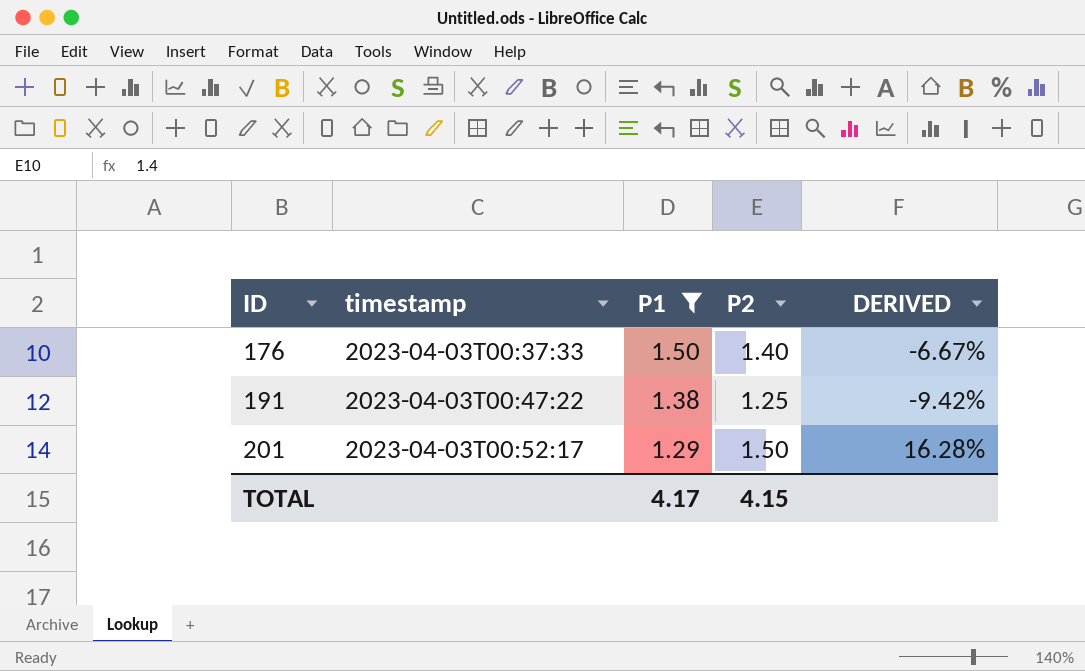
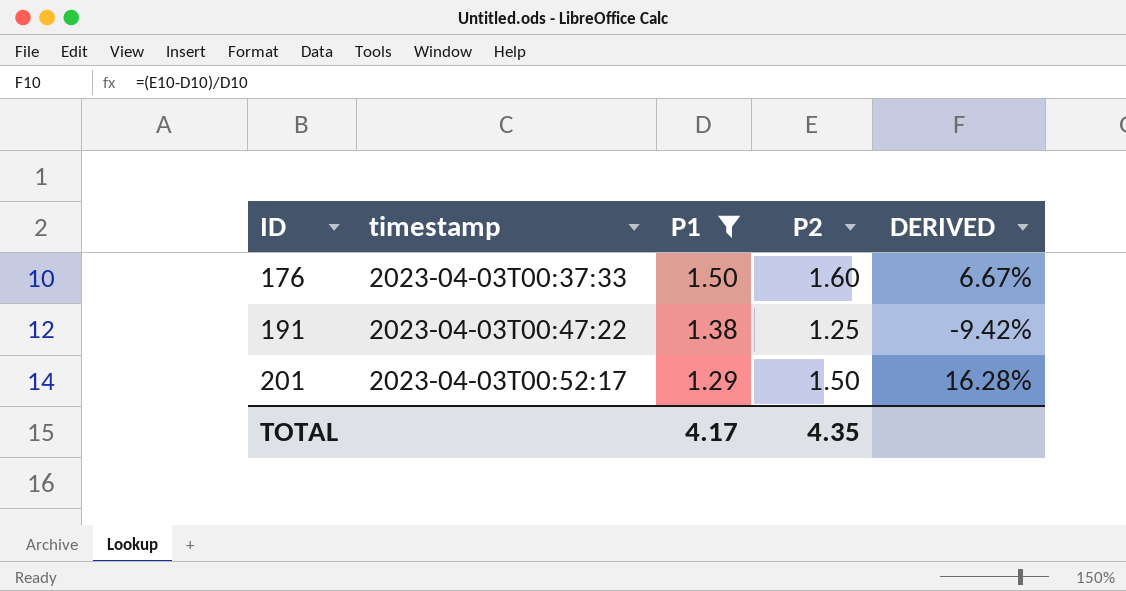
176 | P2: 1.40 -> 1.60
176 | DERIVED: -6.67% -> 6.67%
TOTAL | P2: 4.15 -> 4.35

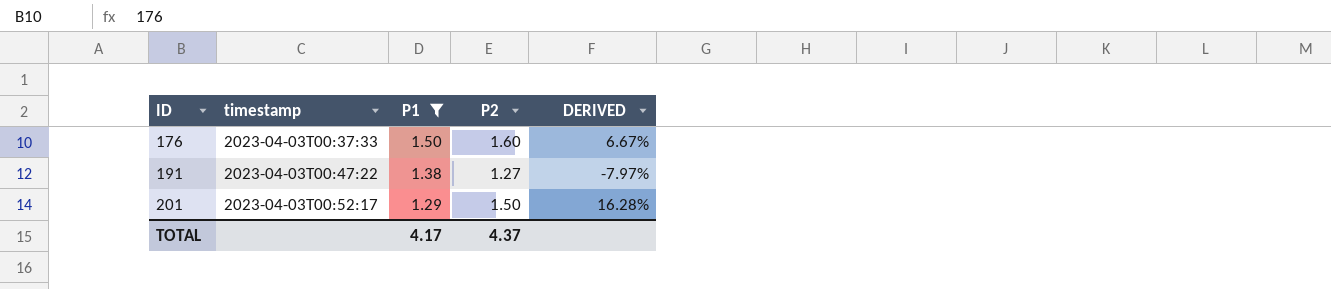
191 | P2: 1.25 -> 1.27
191 | DERIVED: -9.42% -> -7.97%
TOTAL | P2: 4.35 -> 4.37

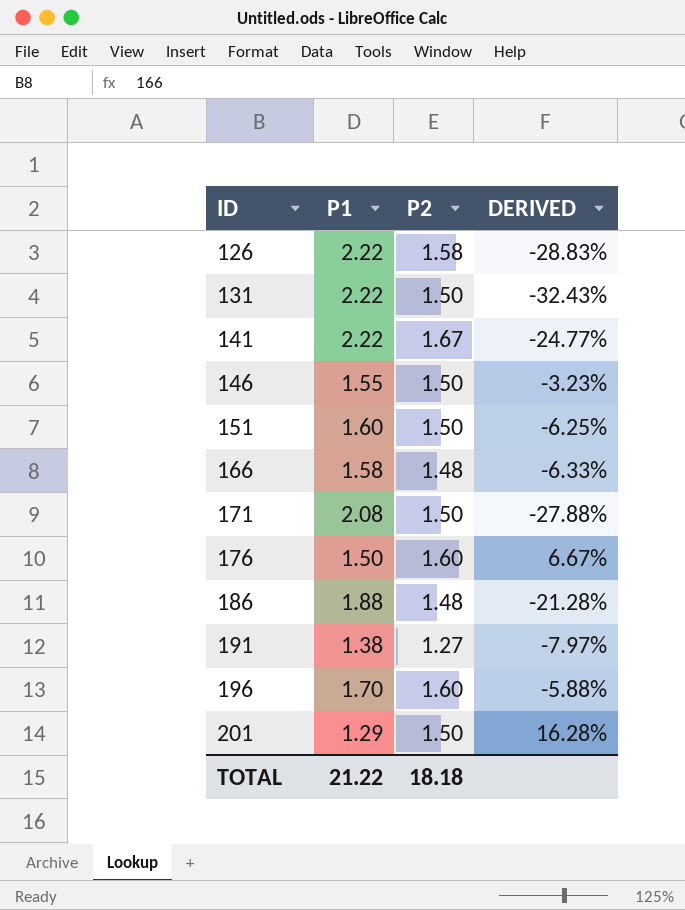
filter: P1 <= 1.50 -> none
column timestamp | position: 2 -> none
TOTAL | P1: 4.17 -> 21.22
TOTAL | P2: 4.37 -> 18.18

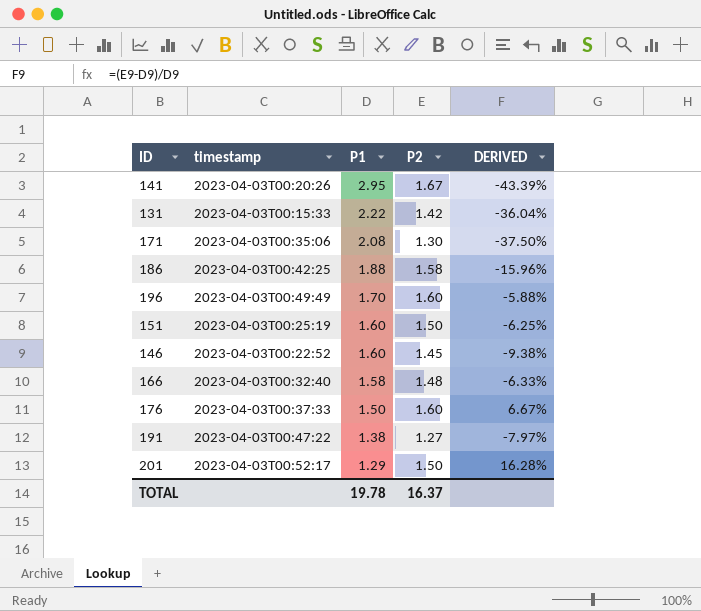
row order: ID ascending -> P1 descending
column timestamp | position: none -> 2
row 126: 2.22 | 1.58 | -28.83% -> none
141 | P1: 2.22 -> 2.95
141 | DERIVED: -24.77% -> -43.39%
131 | P2: 1.50 -> 1.42
131 | DERIVED: -32.43% -> -36.04%
171 | P2: 1.50 -> 1.30
171 | DERIVED: -27.88% -> -37.50%
186 | P2: 1.48 -> 1.58
186 | DERIVED: -21.28% -> -15.96%
146 | P1: 1.55 -> 1.60
146 | P2: 1.50 -> 1.45
146 | DERIVED: -3.23% -> -9.38%
TOTAL | P1: 21.22 -> 19.78
TOTAL | P2: 18.18 -> 16.37

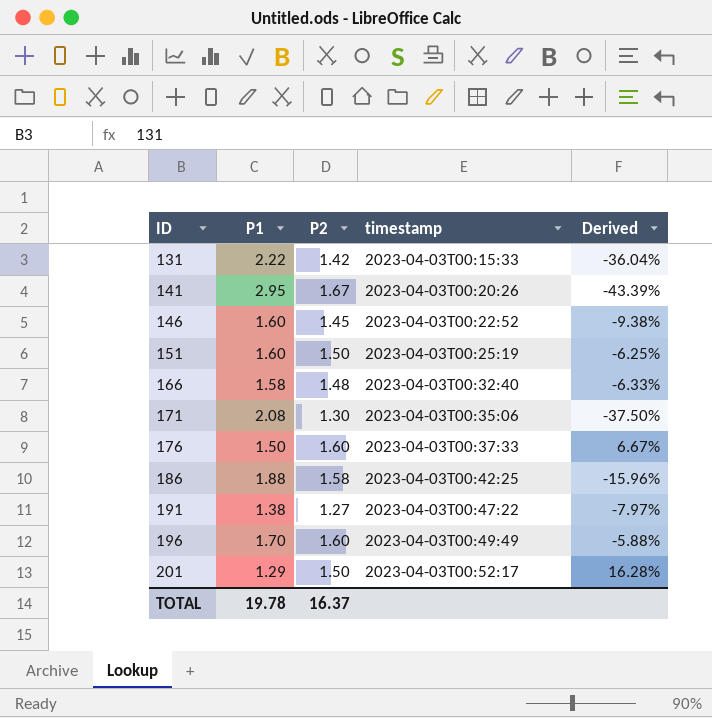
row order: P1 descending -> ID ascending
column timestamp | position: 2 -> 4
column name: DERIVED -> Derived

